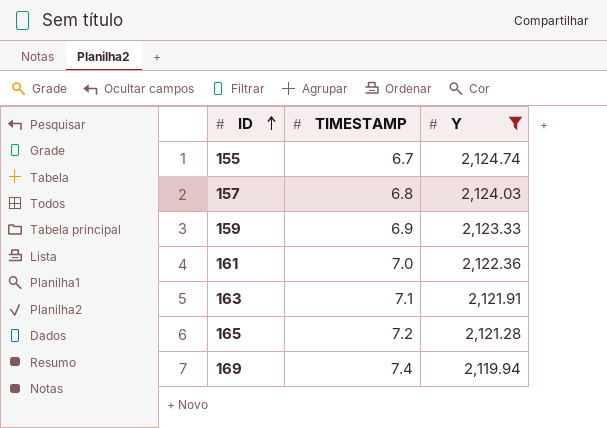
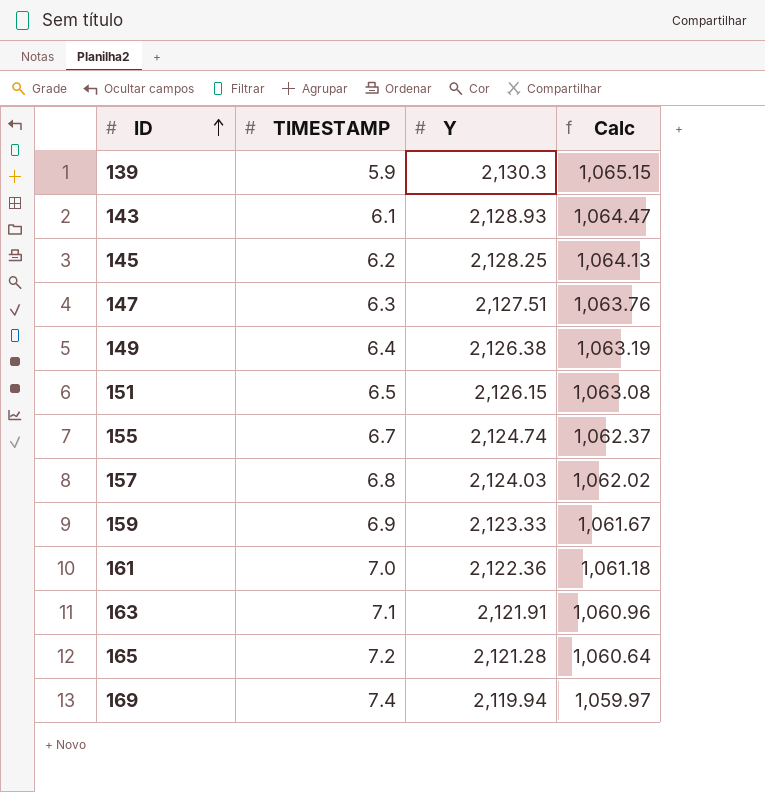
filter: Y <= 2,124.74 -> none
column Calc | formula: none -> [Y] * 0.5

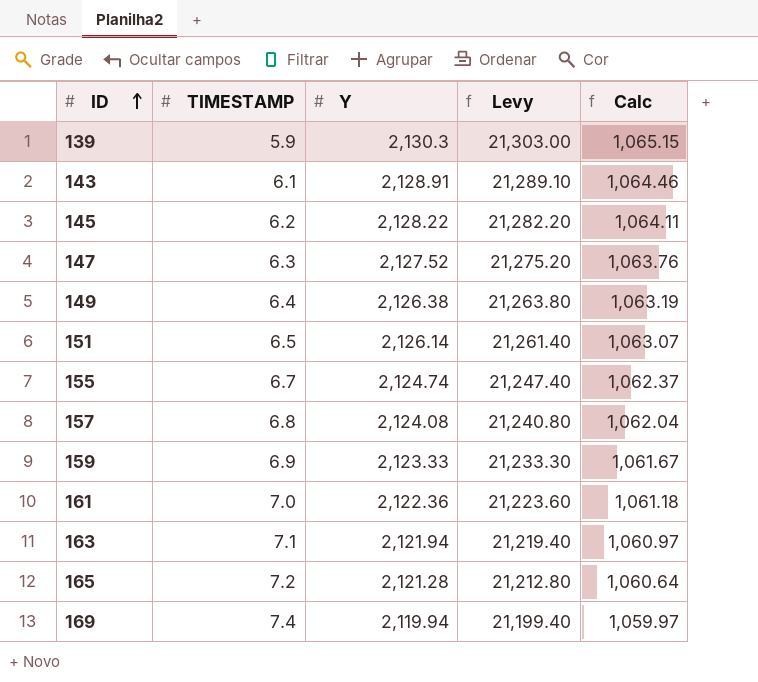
column Levy | formula: none -> [Y] * 10
143 | Y: 2,128.93 -> 2,128.91
143 | Calc: 1,064.47 -> 1,064.46
145 | Y: 2,128.25 -> 2,128.22
145 | Calc: 1,064.13 -> 1,064.11
147 | Y: 2,127.51 -> 2,127.52
151 | Y: 2,126.15 -> 2,126.14
151 | Calc: 1,063.08 -> 1,063.07
157 | Y: 2,124.03 -> 2,124.08
157 | Calc: 1,062.02 -> 1,062.04
163 | Y: 2,121.91 -> 2,121.94
163 | Calc: 1,060.96 -> 1,060.97

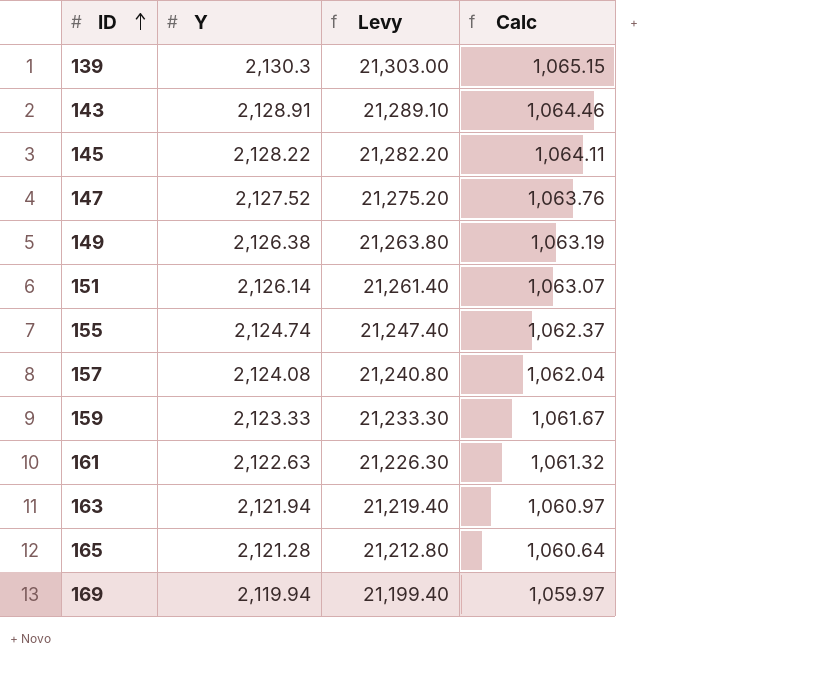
column TIMESTAMP | position: 2 -> none
161 | Y: 2,122.36 -> 2,122.63
161 | Levy: 21,223.60 -> 21,226.30
161 | Calc: 1,061.18 -> 1,061.32

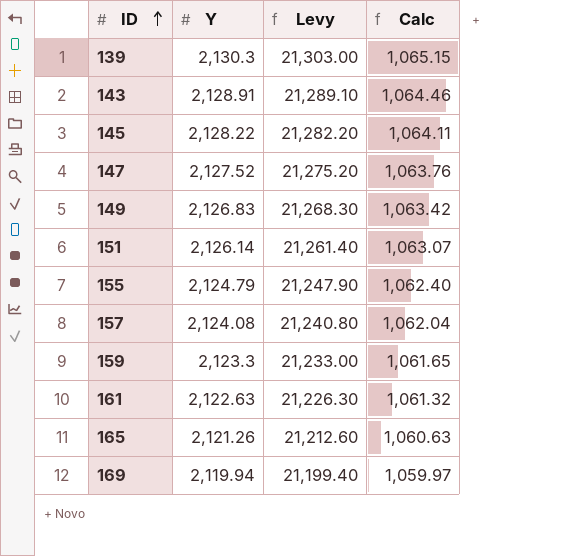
row 163: 2,121.94 | 21,219.40 | 1,060.97 -> none
149 | Y: 2,126.38 -> 2,126.83
149 | Levy: 21,263.80 -> 21,268.30
149 | Calc: 1,063.19 -> 1,063.42
155 | Y: 2,124.74 -> 2,124.79
155 | Levy: 21,247.40 -> 21,247.90
155 | Calc: 1,062.37 -> 1,062.40
159 | Y: 2,123.33 -> 2,123.3
159 | Levy: 21,233.30 -> 21,233.00
159 | Calc: 1,061.67 -> 1,061.65
165 | Y: 2,121.28 -> 2,121.26
165 | Levy: 21,212.80 -> 21,212.60
165 | Calc: 1,060.64 -> 1,060.63

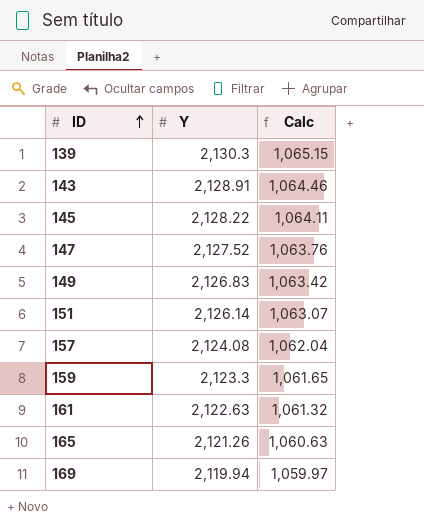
column Levy | formula: [Y] * 10 -> none
row 155: 2,124.79 | 21,247.90 | 1,062.40 -> none

